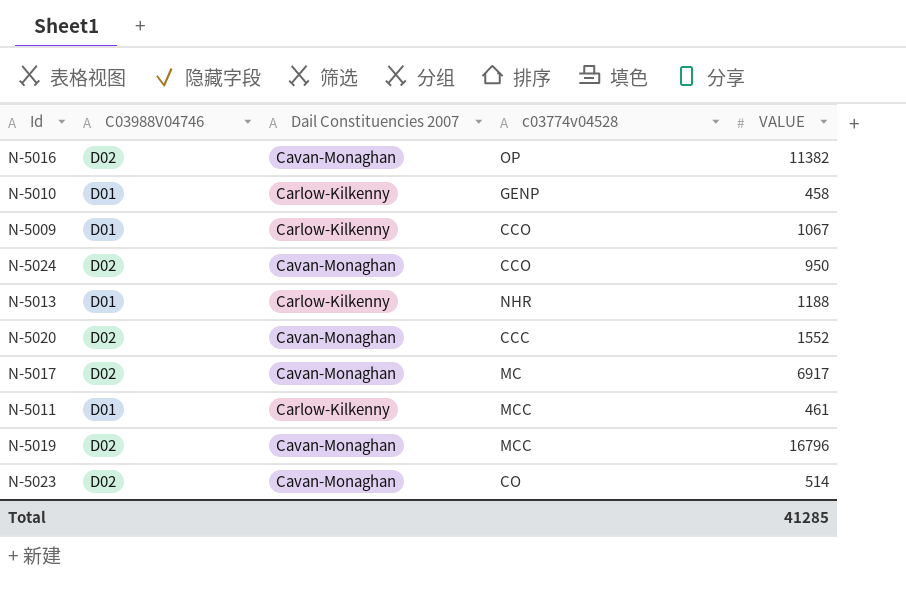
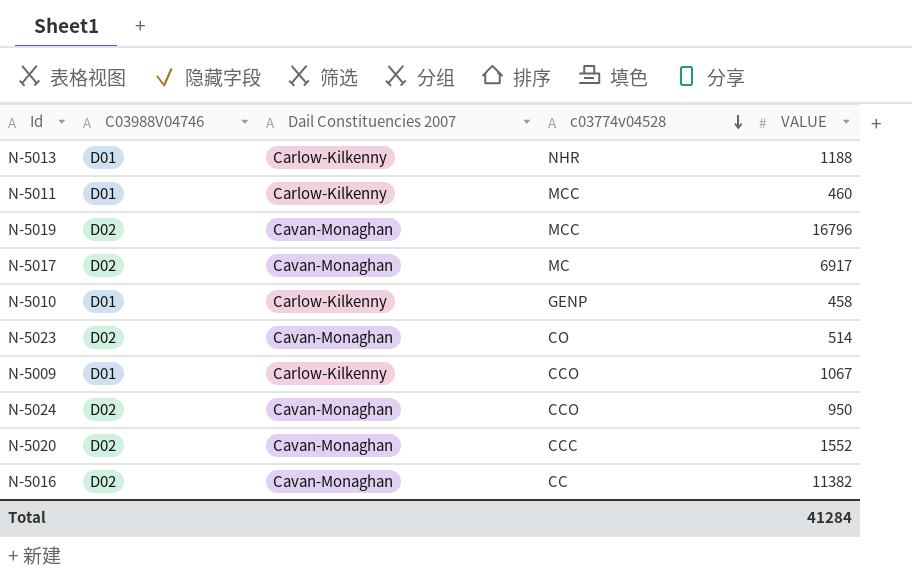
row order: none -> c03774v04528 descending
N-5011 | VALUE: 461 -> 460
N-5016 | c03774v04528: OP -> CC
Total | VALUE: 41285 -> 41284

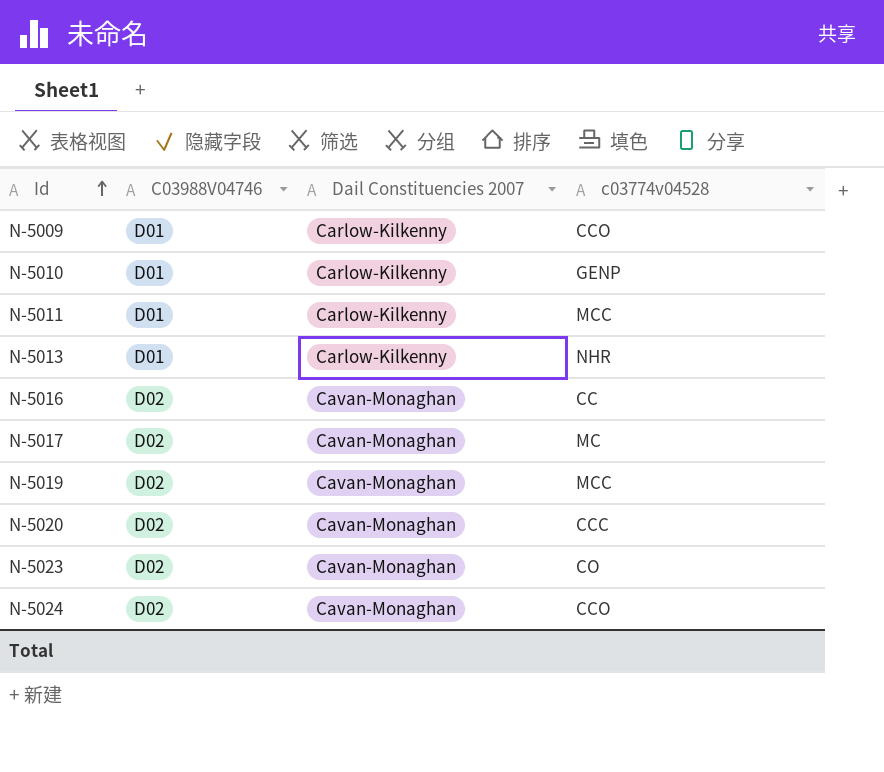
row order: c03774v04528 descending -> Id ascending
column VALUE | position: 5 -> none

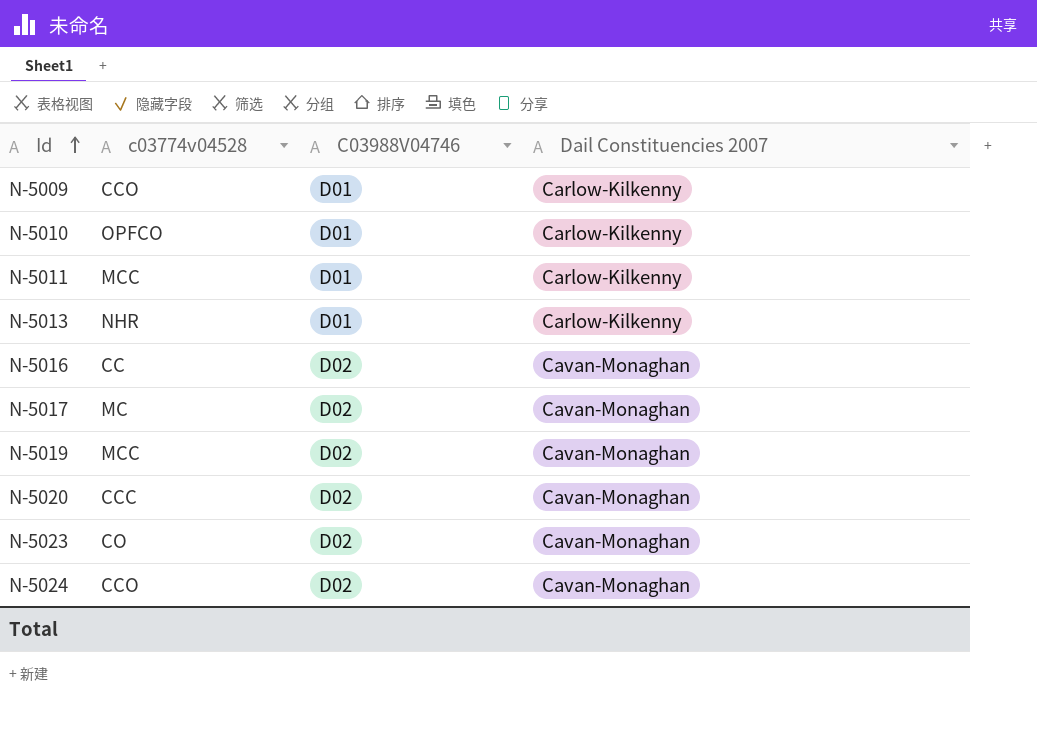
column c03774v04528 | position: 4 -> 2
N-5010 | c03774v04528: GENP -> OPFCO

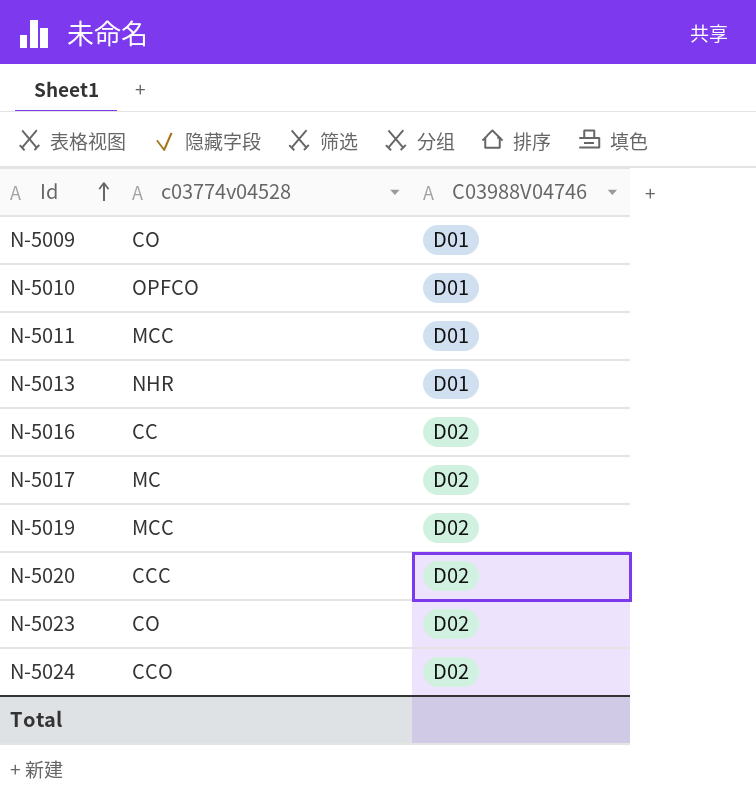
column Dail Constituencies 2007 | position: 4 -> none
N-5009 | c03774v04528: CCO -> CO

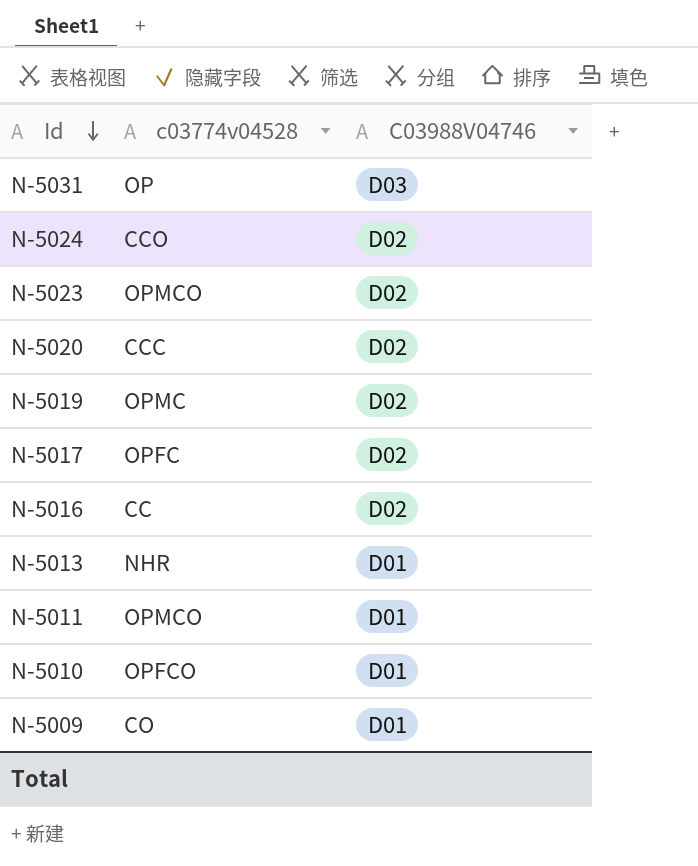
row order: Id ascending -> Id descending
row N-5031: none -> OP | D03
N-5023 | c03774v04528: CO -> OPMCO
N-5019 | c03774v04528: MCC -> OPMC
N-5017 | c03774v04528: MC -> OPFC
N-5011 | c03774v04528: MCC -> OPMCO

